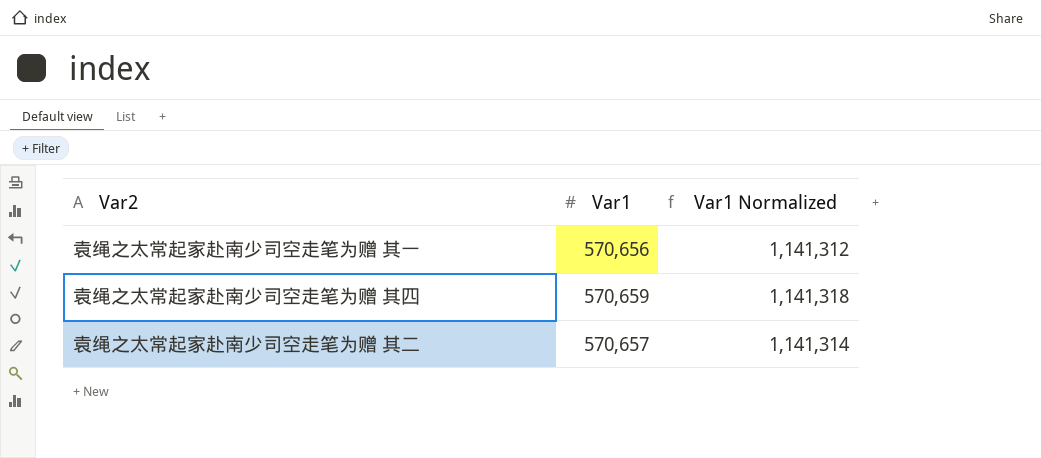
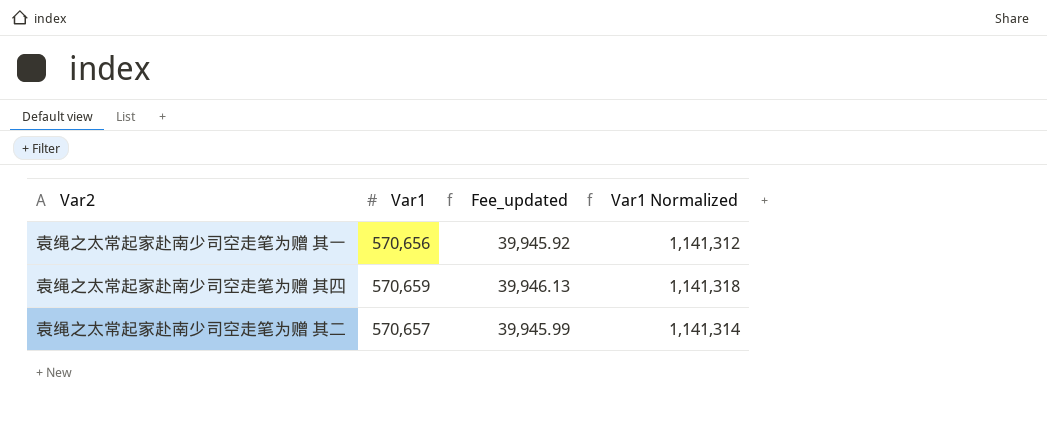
column Fee_updated | formula: none -> [Var1] * 0.07

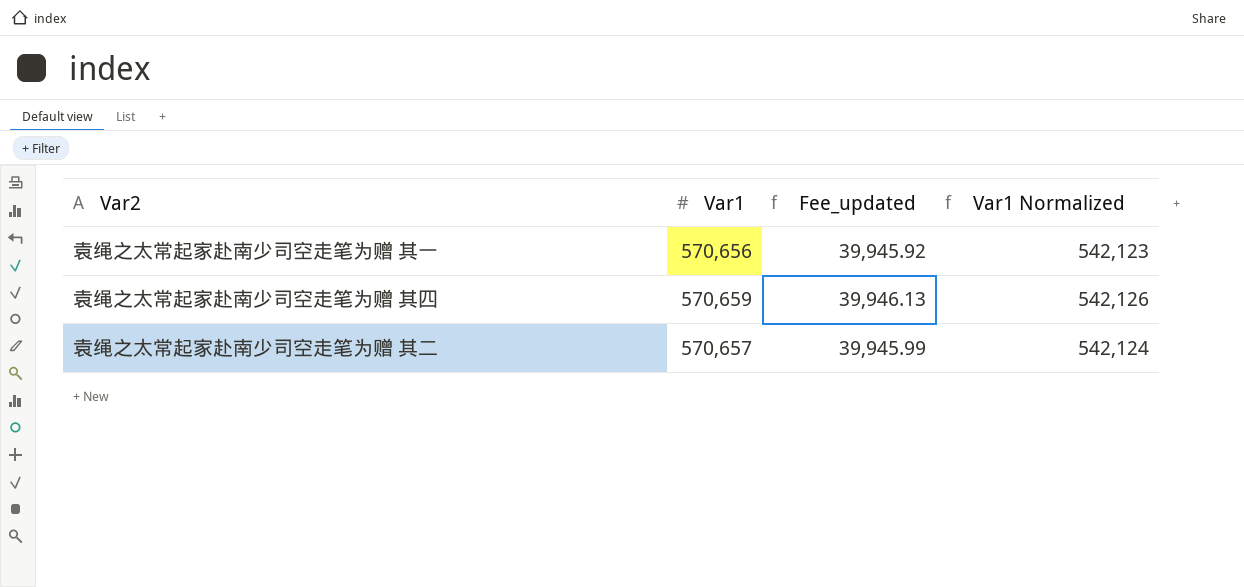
column Var1 Normalized | formula: [Var1] * 2 -> [Var1] * 0.95

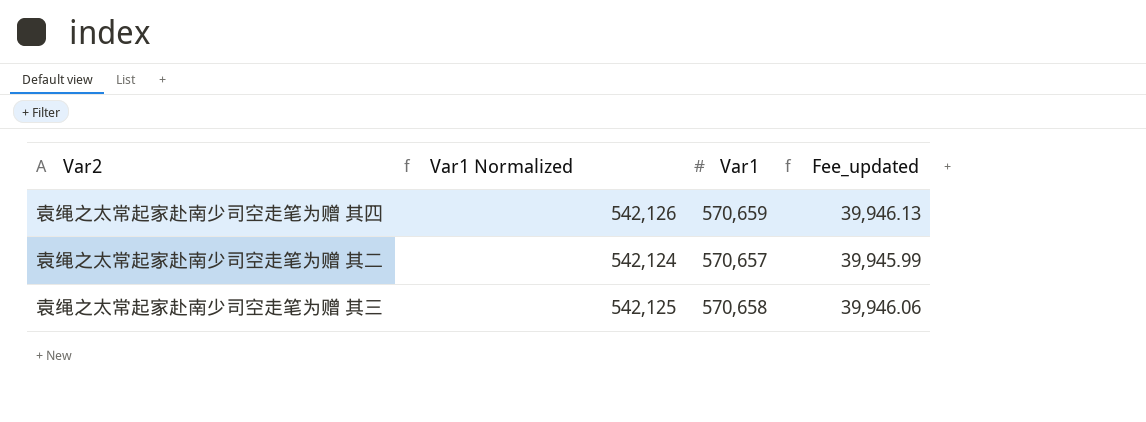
column Var1 Normalized | position: 4 -> 2
row 袁绳之太常起家赴南少司空走笔为赠 其一: 570,656 | 39,945.92 | 542,123 -> none
row 袁绳之太常起家赴南少司空走笔为赠 其三: none -> 542,125 | 570,658 | 39,946.06

